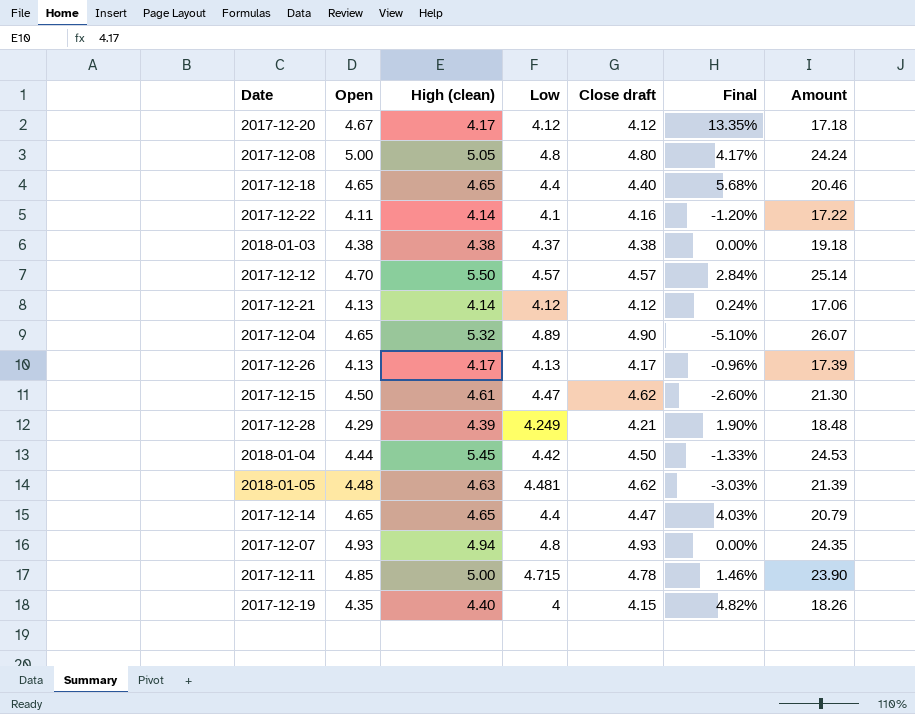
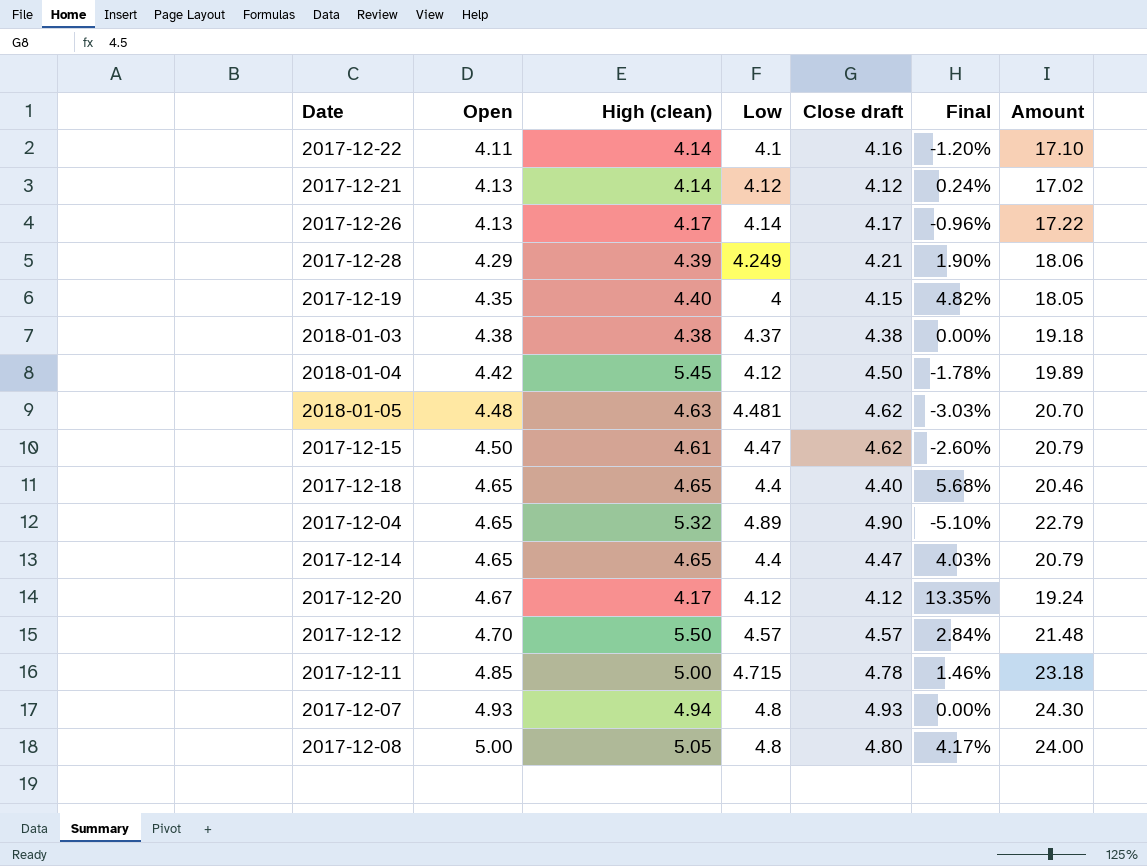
row order: none -> Open ascending
column Amount | formula: [High (clean)] * [Close draft] -> [Open] * [Close draft]
2017-12-26 | Low: 4.13 -> 4.14
2018-01-04 | Open: 4.44 -> 4.42
2018-01-04 | Low: 4.42 -> 4.12
2018-01-04 | Final: -1.33% -> -1.78%

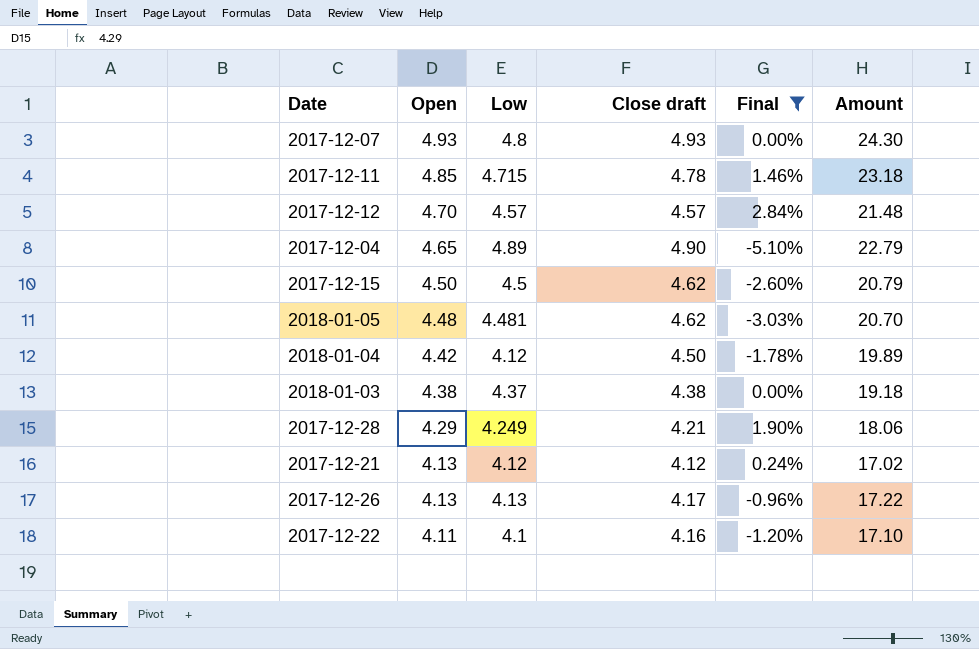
filter: none -> Final <= 2.84%
row order: Open ascending -> Open descending
column High (clean) | position: 3 -> none
2017-12-15 | Low: 4.47 -> 4.5
2017-12-26 | Low: 4.14 -> 4.13

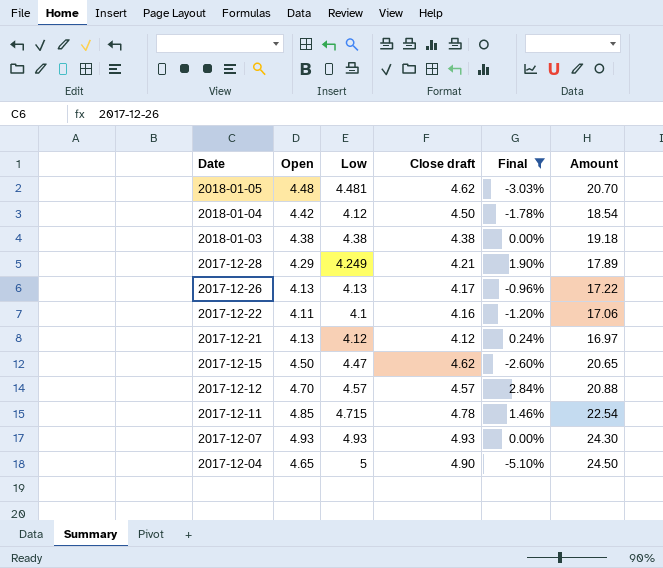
row order: Open descending -> Date descending
column Amount | formula: [Open] * [Close draft] -> [Low] * [Close draft]
2018-01-03 | Low: 4.37 -> 4.38
2017-12-15 | Low: 4.5 -> 4.47
2017-12-07 | Low: 4.8 -> 4.93
2017-12-04 | Low: 4.89 -> 5

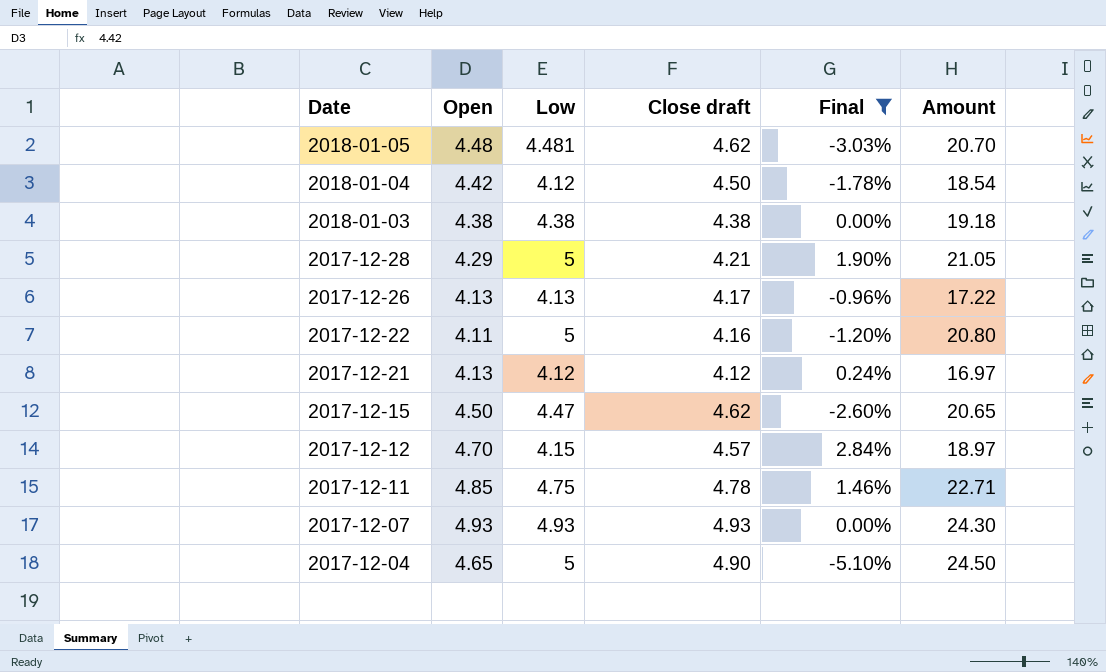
2017-12-28 | Low: 4.249 -> 5
2017-12-28 | Amount: 17.89 -> 21.05
2017-12-22 | Low: 4.1 -> 5
2017-12-22 | Amount: 17.06 -> 20.80
2017-12-12 | Low: 4.57 -> 4.15
2017-12-12 | Amount: 20.88 -> 18.97
2017-12-11 | Low: 4.715 -> 4.75
2017-12-11 | Amount: 22.54 -> 22.71

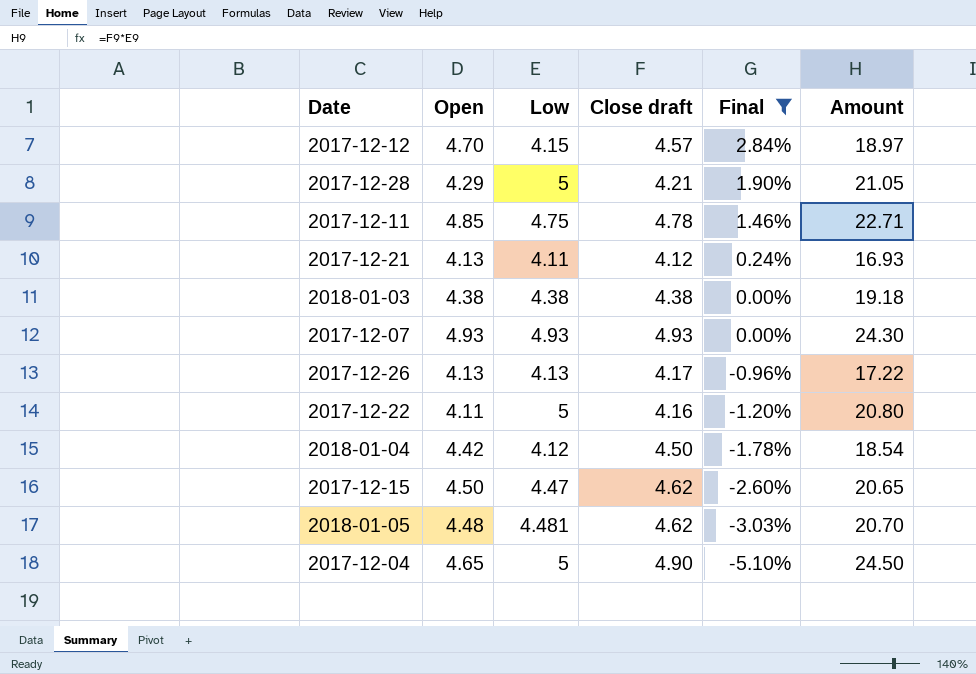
row order: Date descending -> Final descending
2017-12-21 | Low: 4.12 -> 4.11
2017-12-21 | Amount: 16.97 -> 16.93

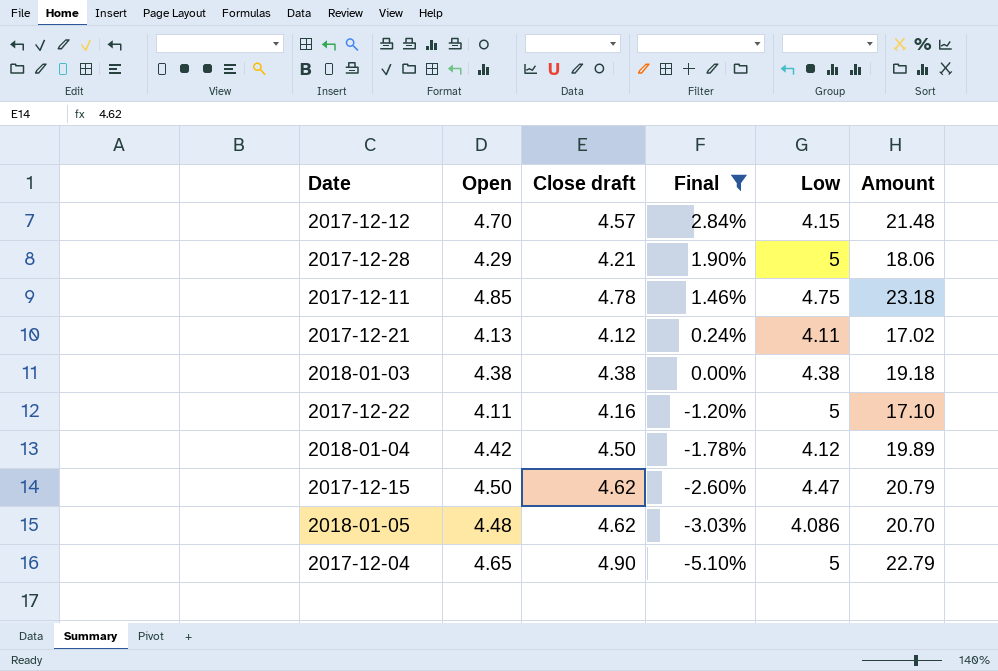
column Low | position: 3 -> 5
column Amount | formula: [Low] * [Close draft] -> [Open] * [Close draft]
row 2017-12-07: 4.93 | 4.93 | 4.93 | 0.00% | 24.30 -> none
row 2017-12-26: 4.13 | 4.13 | 4.17 | -0.96% | 17.22 -> none
2018-01-05 | Low: 4.481 -> 4.086

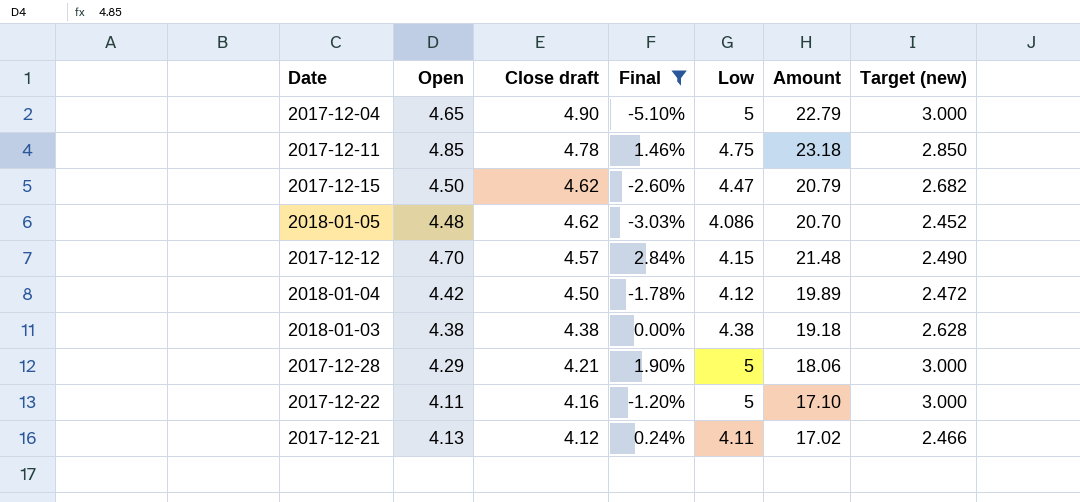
row order: Final descending -> Close draft descending
column Target (new) | formula: none -> [Low] * 0.6

